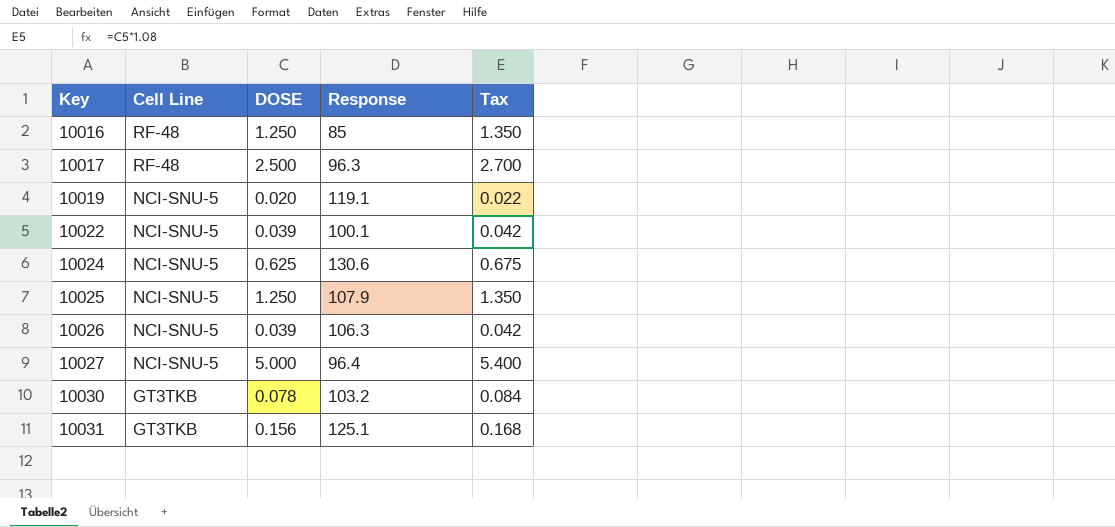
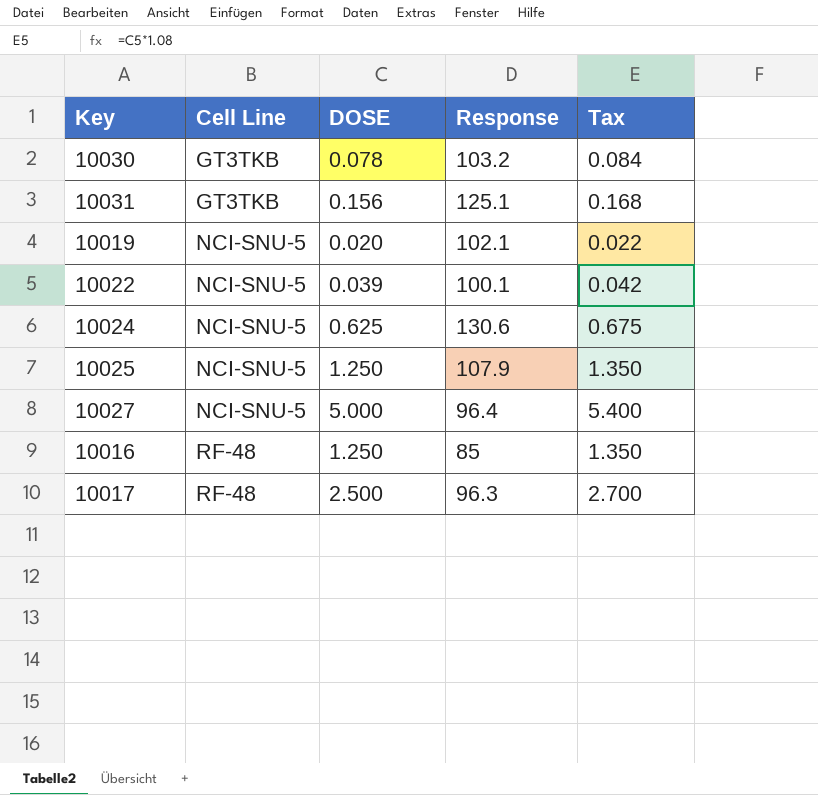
row order: Key ascending -> Cell Line ascending
row 10026: NCI-SNU-5 | 0.039 | 106.3 | 0.042 -> none
10019 | Response: 119.1 -> 102.1

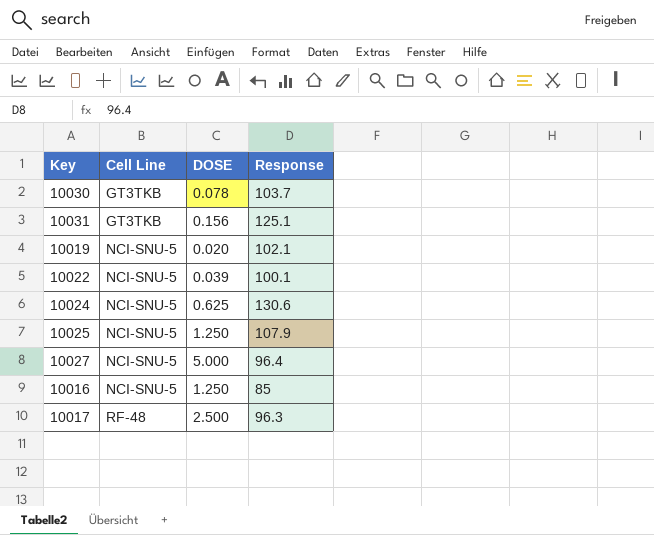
column Tax | formula: [DOSE] * 1.08 -> none
10030 | Response: 103.2 -> 103.7
10016 | Cell Line: RF-48 -> NCI-SNU-5

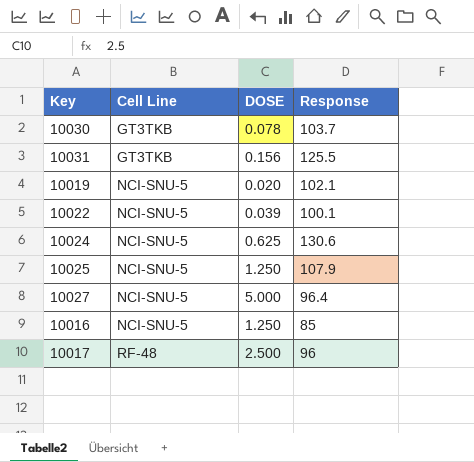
10031 | Response: 125.1 -> 125.5
10017 | Response: 96.3 -> 96

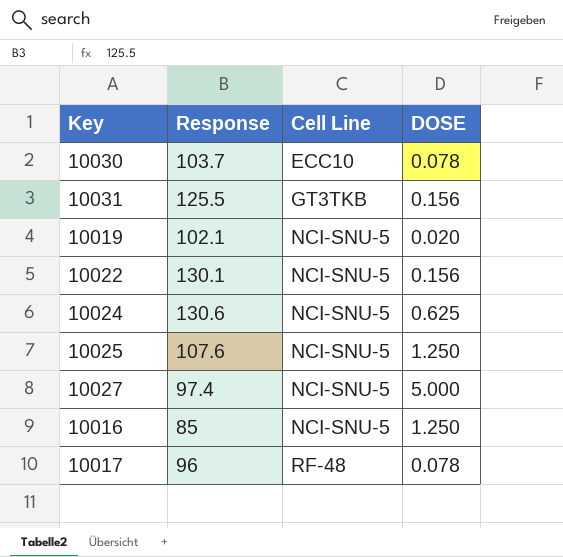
column Response | position: 4 -> 2
10030 | Cell Line: GT3TKB -> ECC10
10022 | Response: 100.1 -> 130.1
10022 | DOSE: 0.039 -> 0.156
10025 | Response: 107.9 -> 107.6
10027 | Response: 96.4 -> 97.4
10017 | DOSE: 2.500 -> 0.078

